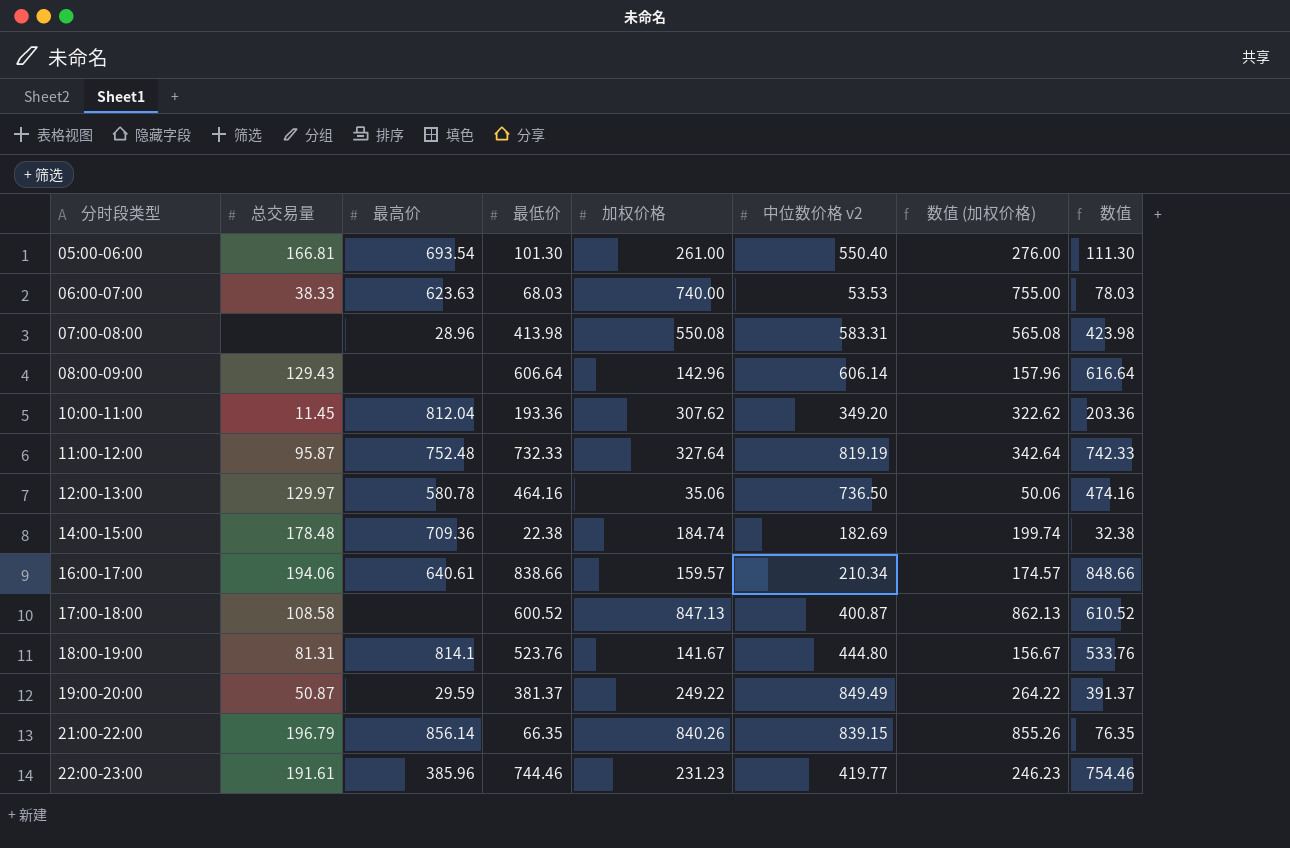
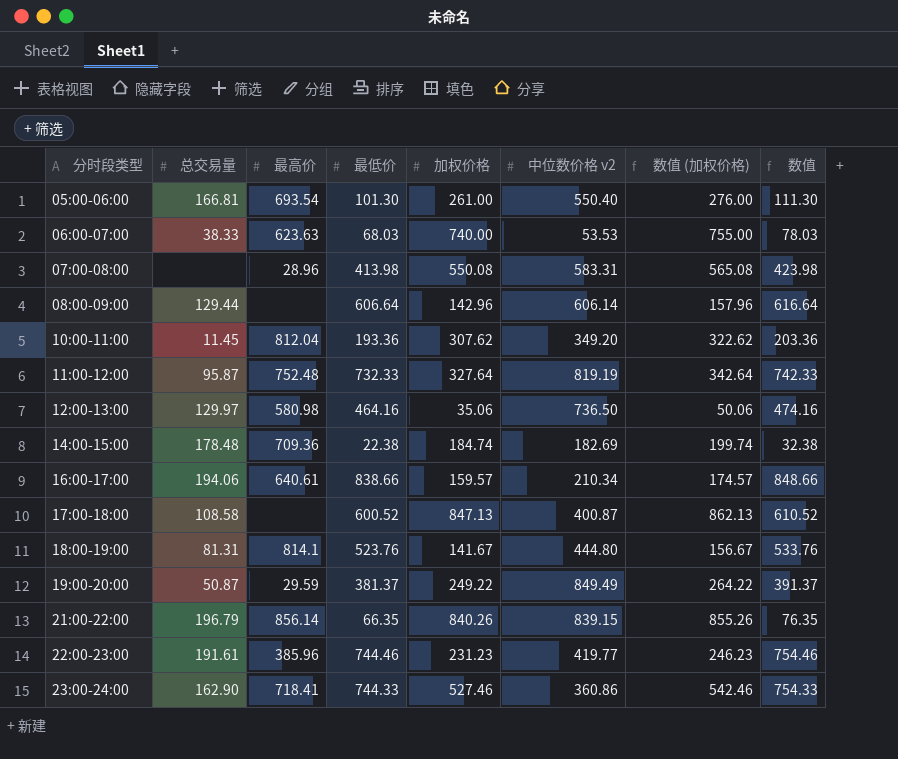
08:00-09:00 | 总交易量: 129.43 -> 129.44
12:00-13:00 | 最高价: 580.78 -> 580.98
row 23:00-24:00: none -> 162.90 | 718.41 | 744.33 | 527.46 | 360.86 | 542.46 | 754.33

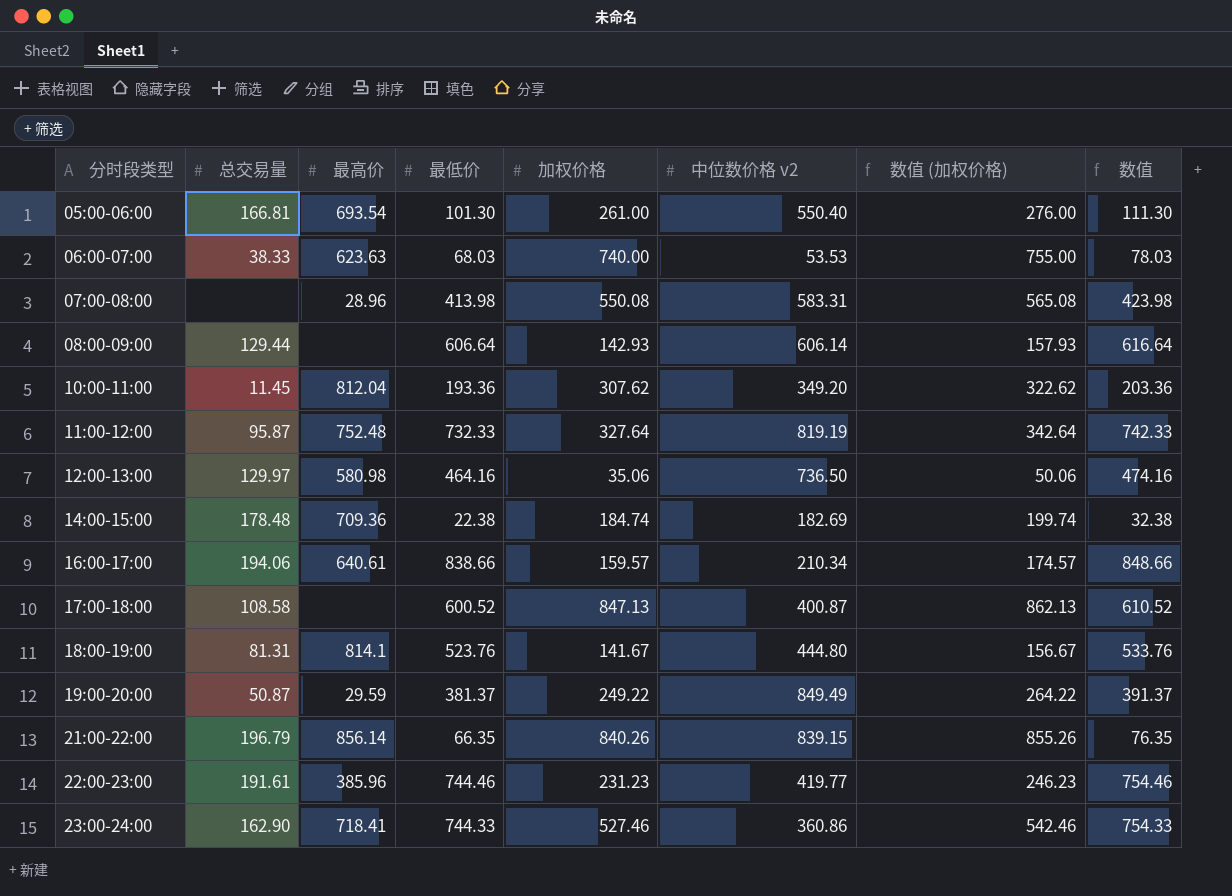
08:00-09:00 | 加权价格: 142.96 -> 142.93
08:00-09:00 | 数值 (加权价格): 157.96 -> 157.93

